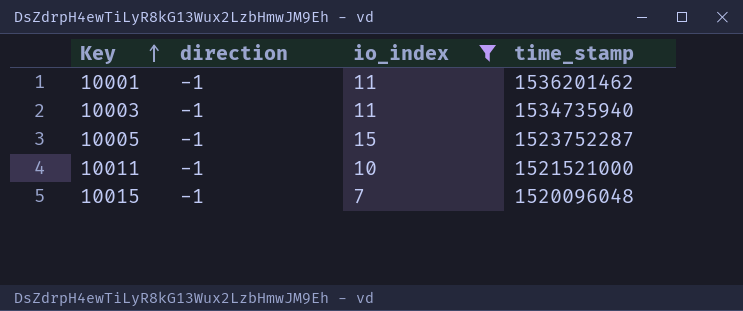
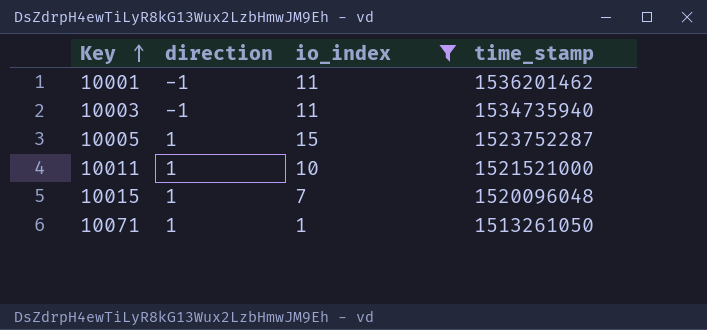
10005 | direction: -1 -> 1
10011 | direction: -1 -> 1
10015 | direction: -1 -> 1
row 10071: none -> 1 | 1 | 1513261050

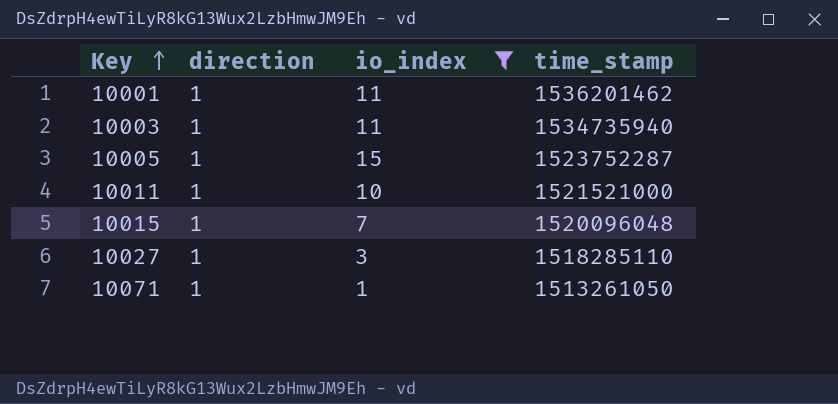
10001 | direction: -1 -> 1
10003 | direction: -1 -> 1
row 10027: none -> 1 | 3 | 1518285110

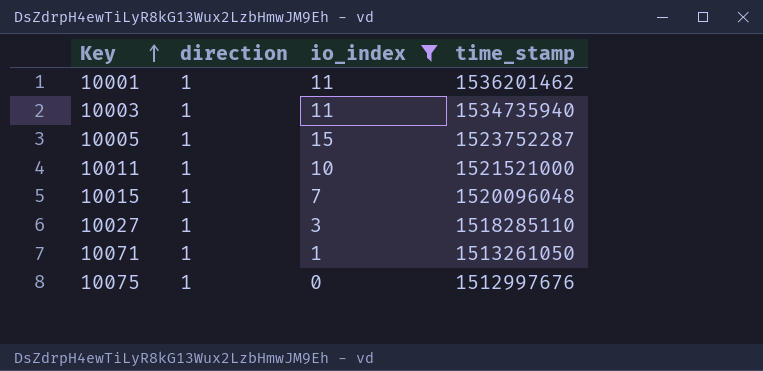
row 10075: none -> 1 | 0 | 1512997676

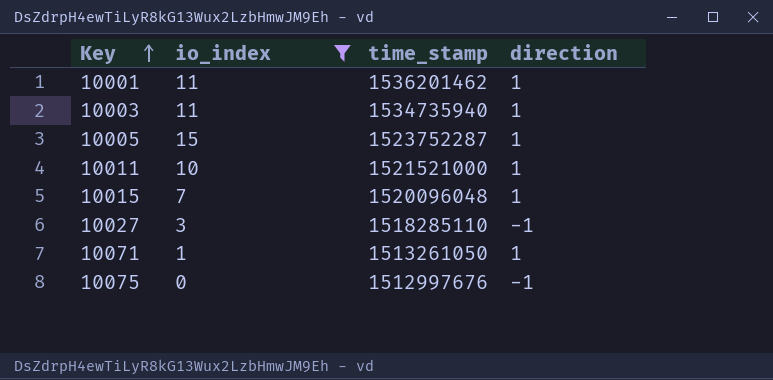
column direction | position: 2 -> 4
10027 | direction: 1 -> -1
10075 | direction: 1 -> -1

